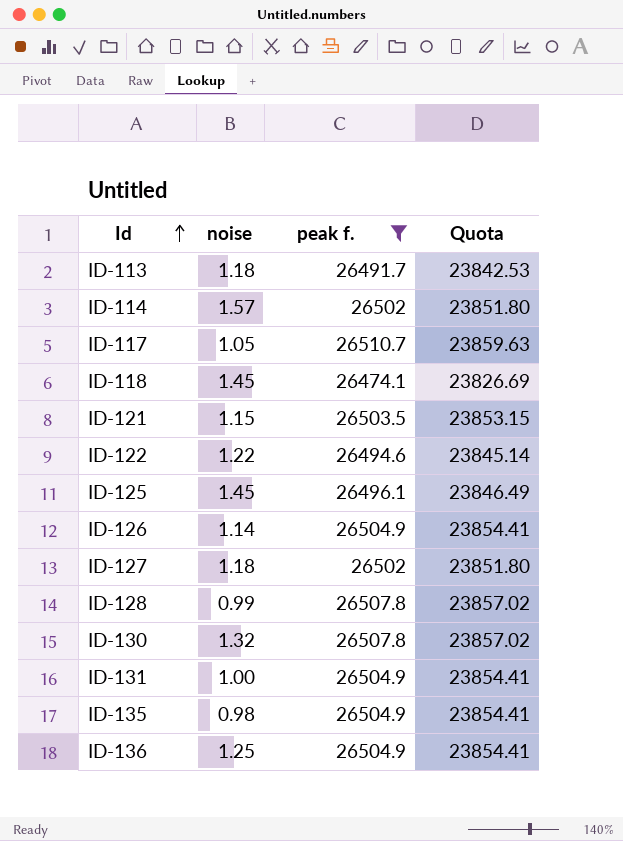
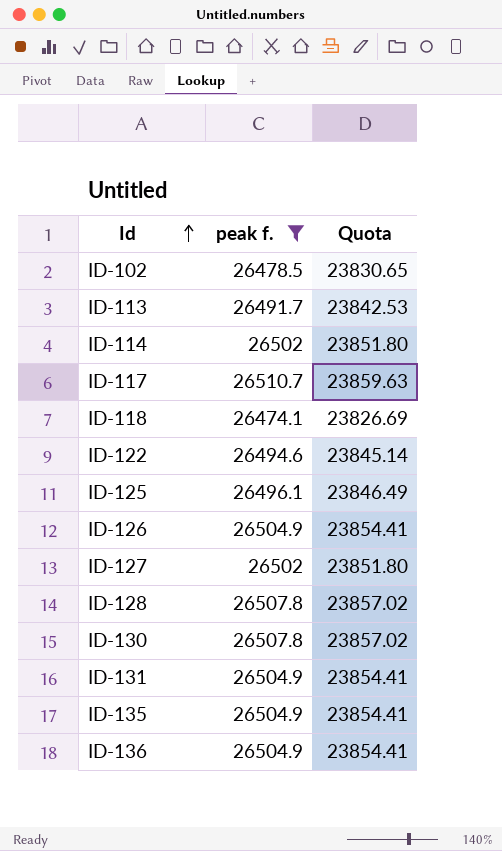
column noise | position: 2 -> none
row ID-121: 1.15 | 26503.5 | 23853.15 -> none
row ID-102: none -> 26478.5 | 23830.65

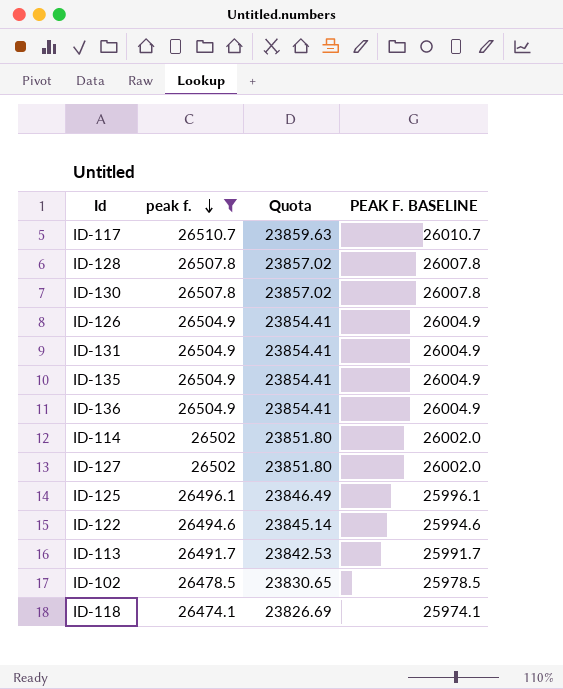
row order: Id ascending -> peak f. descending
column PEAK F. BASELINE | formula: none -> [peak f.] - 500

